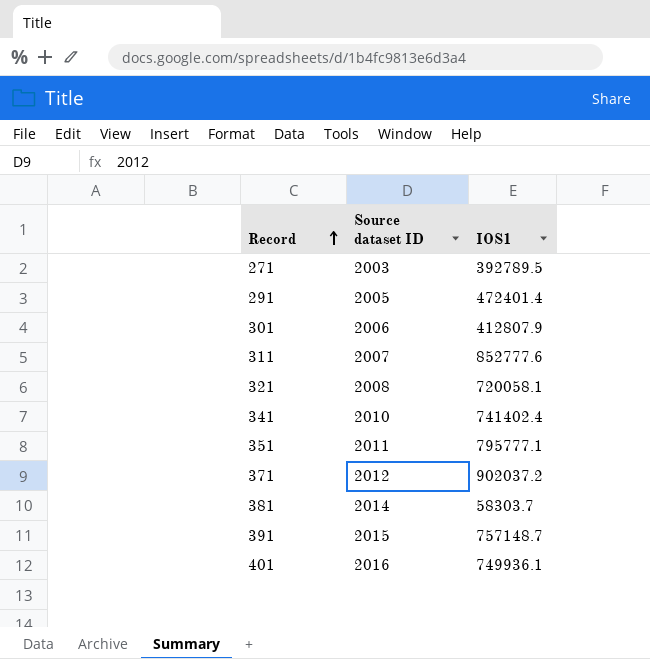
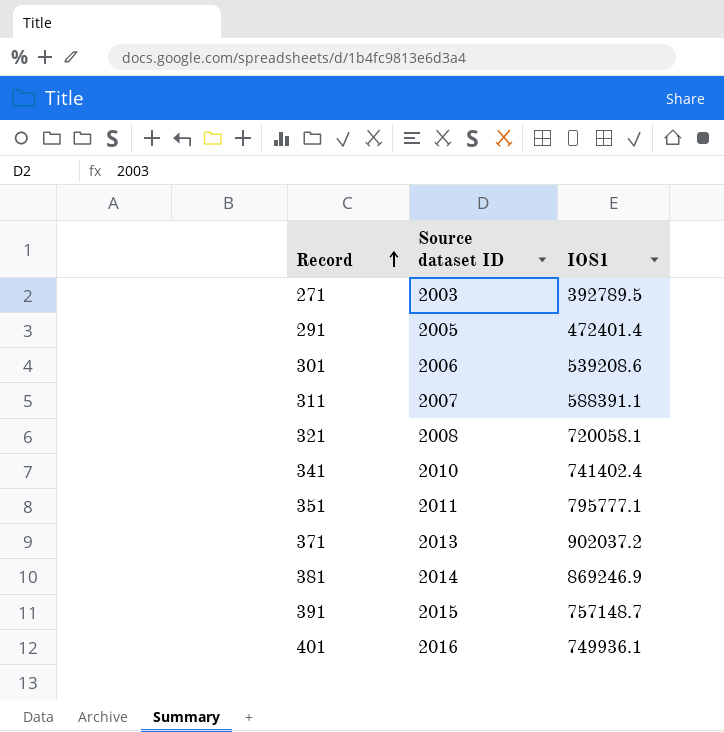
301 | IOS1: 412807.9 -> 539208.6
311 | IOS1: 852777.6 -> 588391.1
371 | Source dataset ID: 2012 -> 2013
381 | IOS1: 58303.7 -> 869246.9

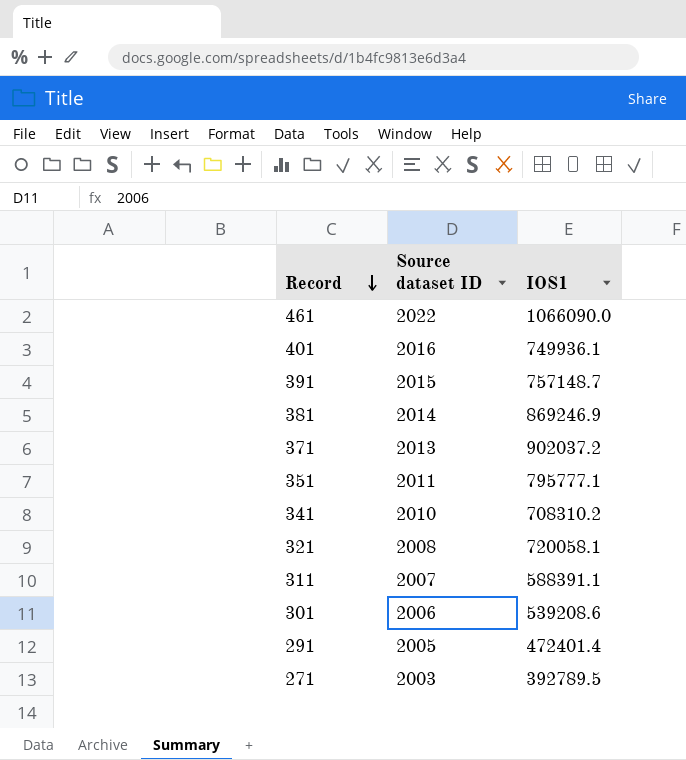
row order: Record ascending -> Record descending
row 461: none -> 2022 | 1066090.0
341 | IOS1: 741402.4 -> 708310.2

